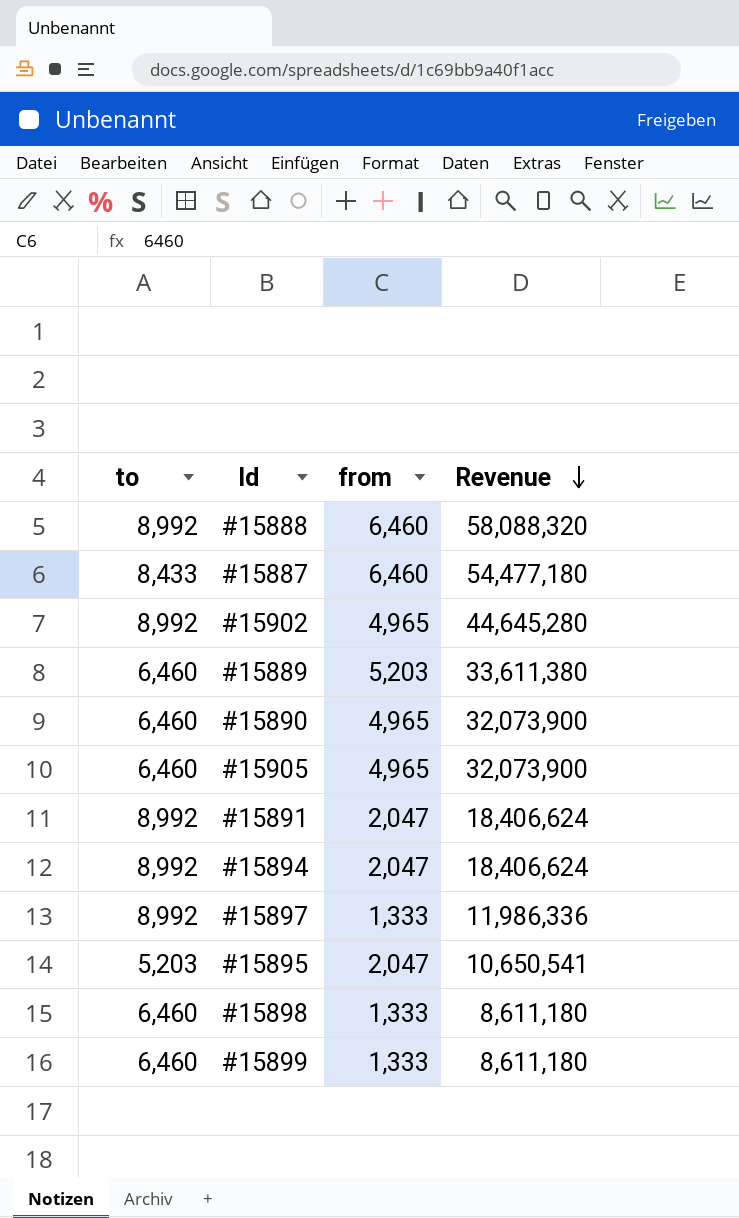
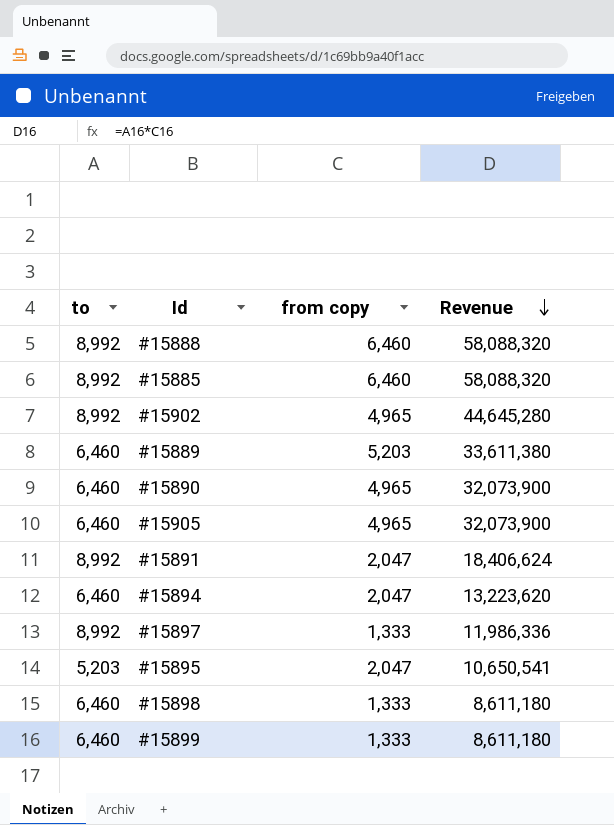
column name: from -> from copy
row #15887: 8,433 | 6,460 | 54,477,180 -> none
row #15885: none -> 8,992 | 6,460 | 58,088,320
#15894 | to: 8,992 -> 6,460
#15894 | Revenue: 18,406,624 -> 13,223,620

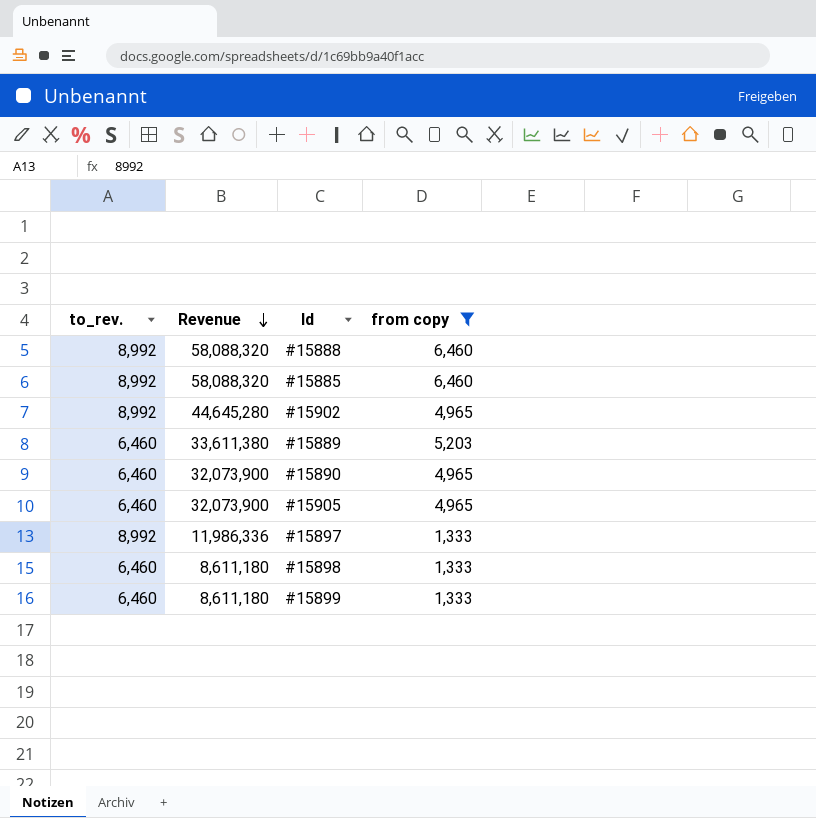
filter: none -> from copy != 2,047
column name: to -> to_rev.
column Revenue | position: 4 -> 2

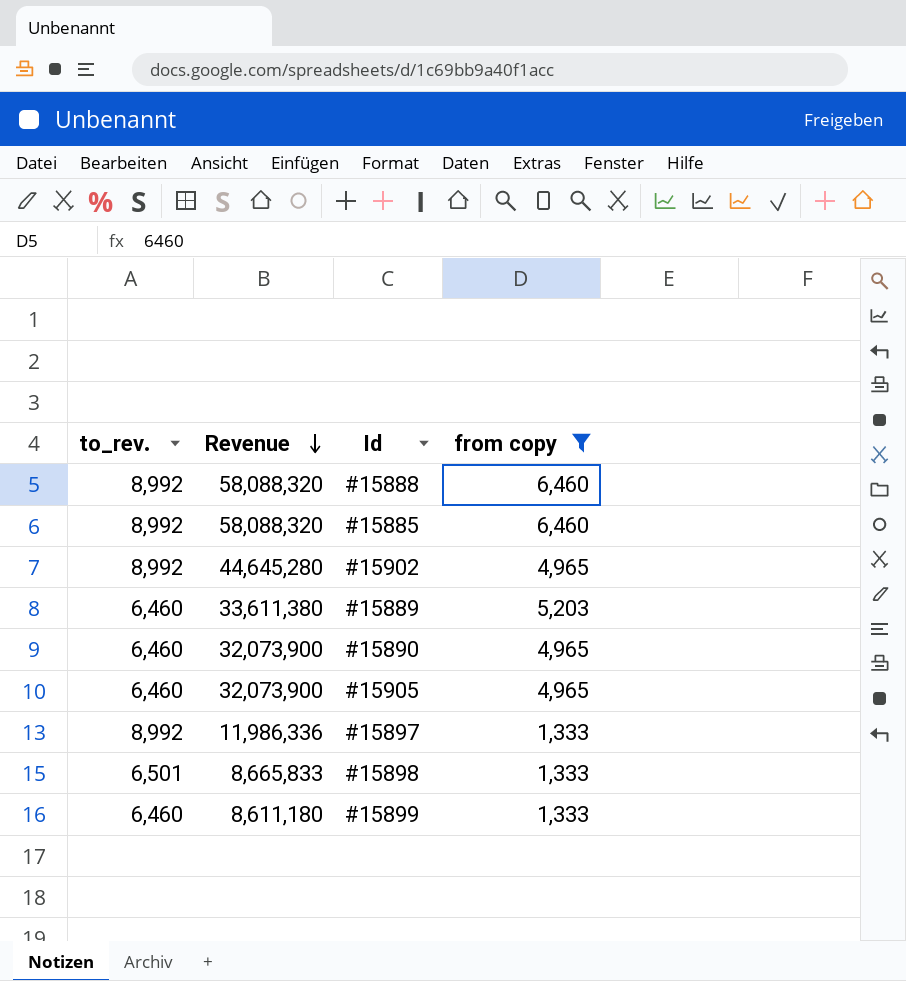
#15898 | to_rev.: 6,460 -> 6,501
#15898 | Revenue: 8,611,180 -> 8,665,833

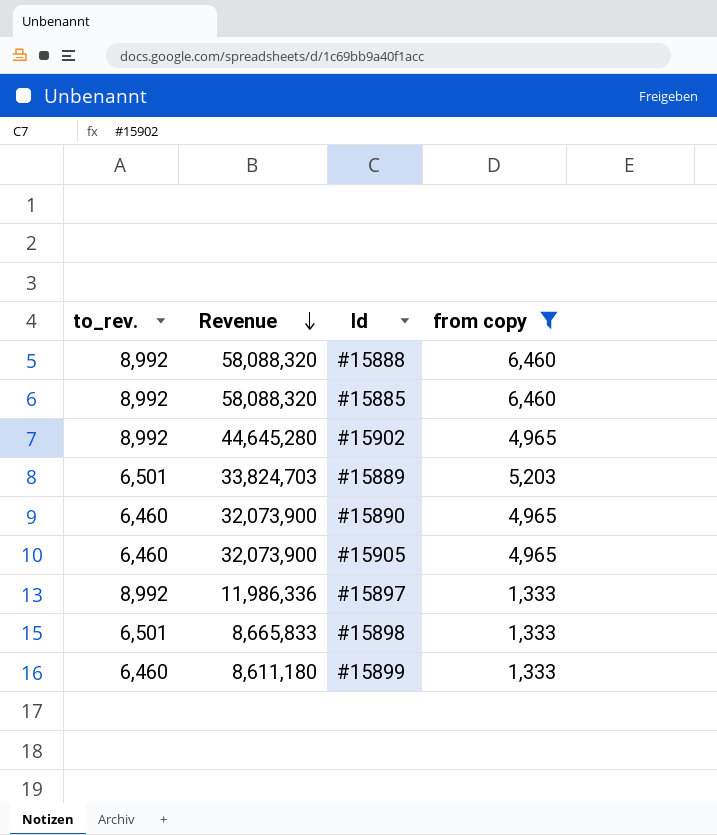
#15889 | to_rev.: 6,460 -> 6,501
#15889 | Revenue: 33,611,380 -> 33,824,703

